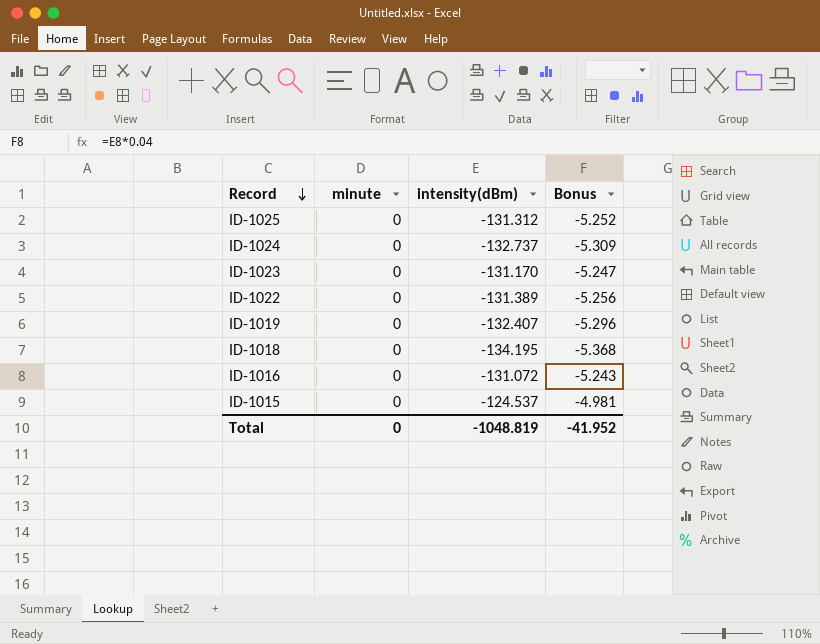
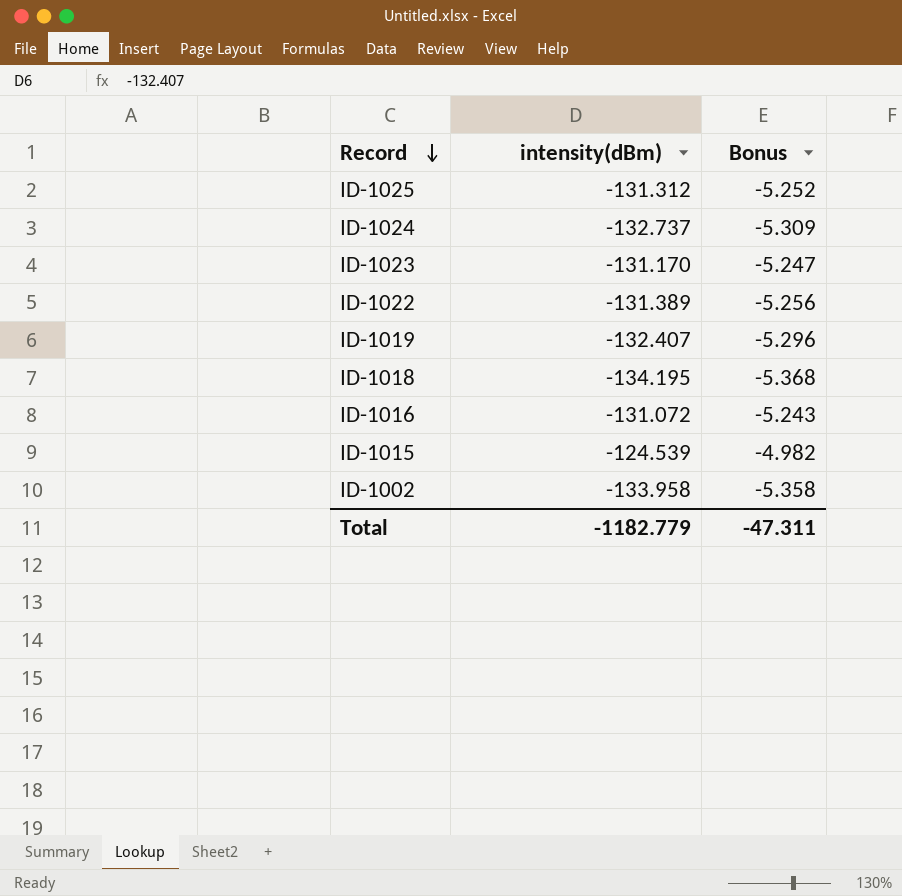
column minute | position: 2 -> none
ID-1015 | intensity(dBm): -124.537 -> -124.539
ID-1015 | Bonus: -4.981 -> -4.982
row ID-1002: none -> -133.958 | -5.358
Total | intensity(dBm): -1048.819 -> -1182.779
Total | Bonus: -41.952 -> -47.311

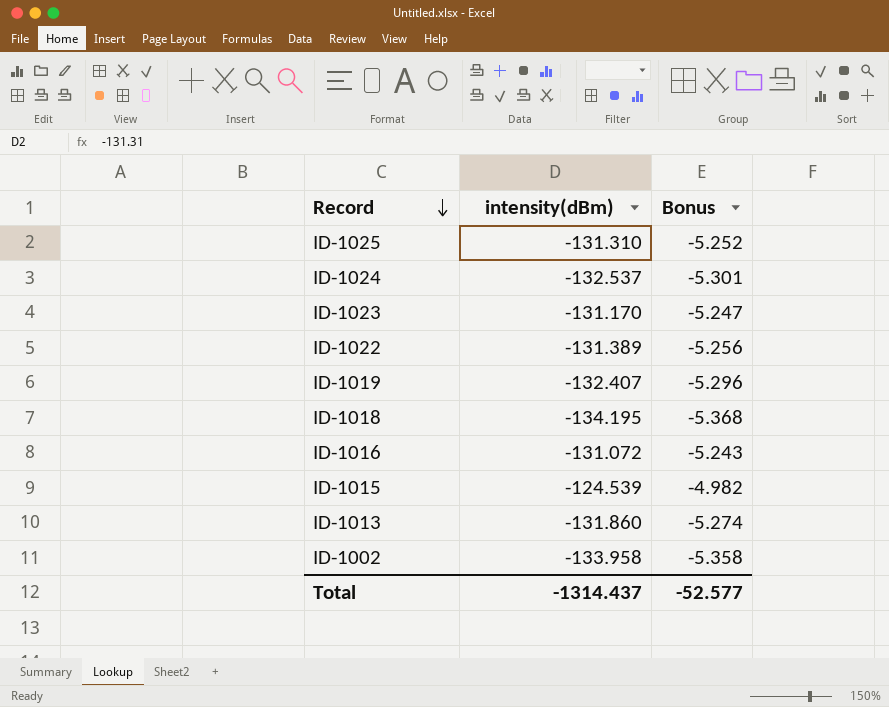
ID-1025 | intensity(dBm): -131.312 -> -131.310
ID-1024 | intensity(dBm): -132.737 -> -132.537
ID-1024 | Bonus: -5.309 -> -5.301
row ID-1013: none -> -131.860 | -5.274
Total | intensity(dBm): -1182.779 -> -1314.437
Total | Bonus: -47.311 -> -52.577

